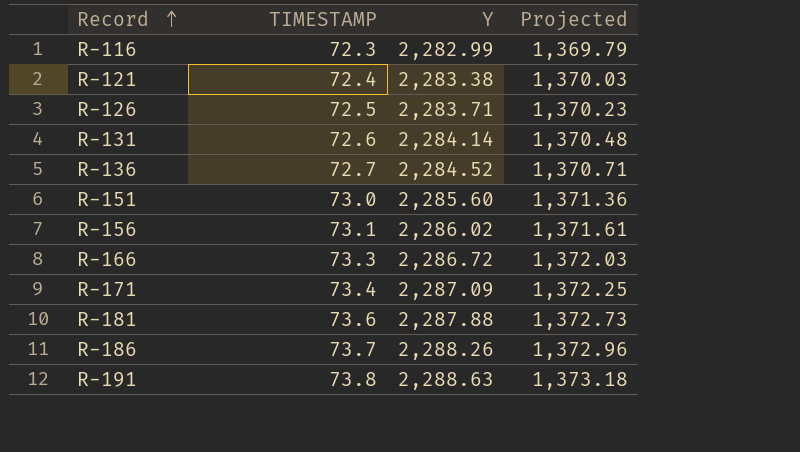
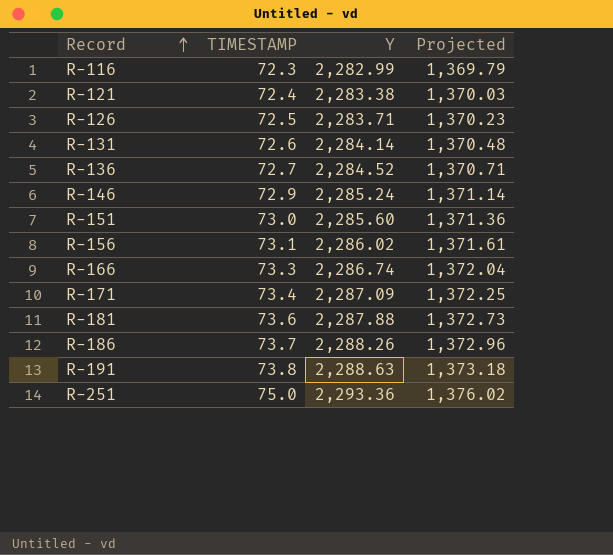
row R-146: none -> 72.9 | 2,285.24 | 1,371.14
R-166 | Y: 2,286.72 -> 2,286.74
R-166 | Projected: 1,372.03 -> 1,372.04
row R-251: none -> 75.0 | 2,293.36 | 1,376.02

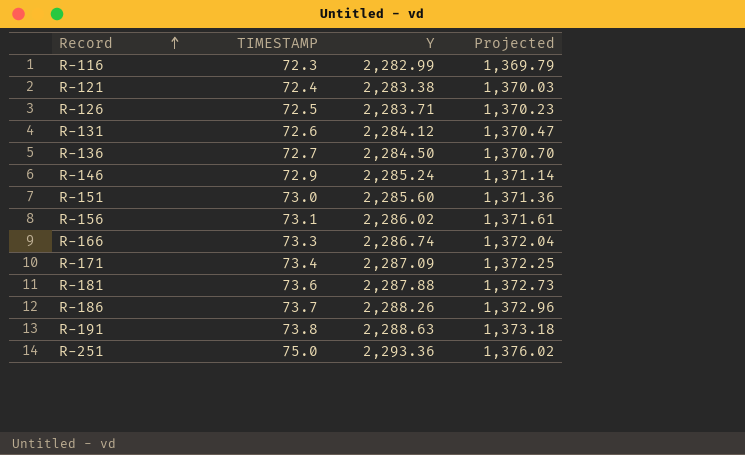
R-131 | Y: 2,284.14 -> 2,284.12
R-131 | Projected: 1,370.48 -> 1,370.47
R-136 | Y: 2,284.52 -> 2,284.50
R-136 | Projected: 1,370.71 -> 1,370.70

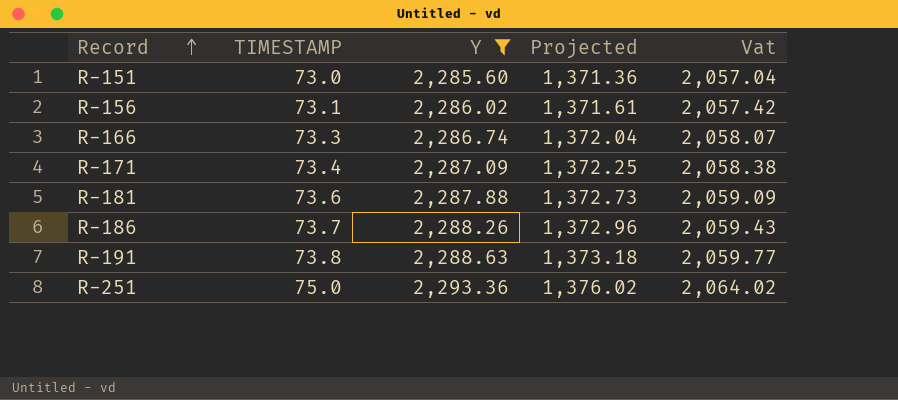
filter: none -> Y >= 2,285.60
column Vat | formula: none -> [Y] * 0.9

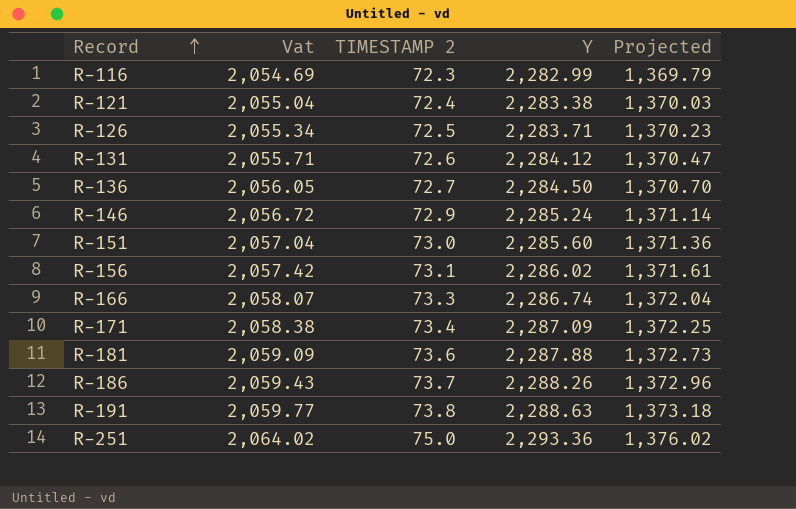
filter: Y >= 2,285.60 -> none
column Vat | position: 5 -> 2
column name: TIMESTAMP -> TIMESTAMP 2

